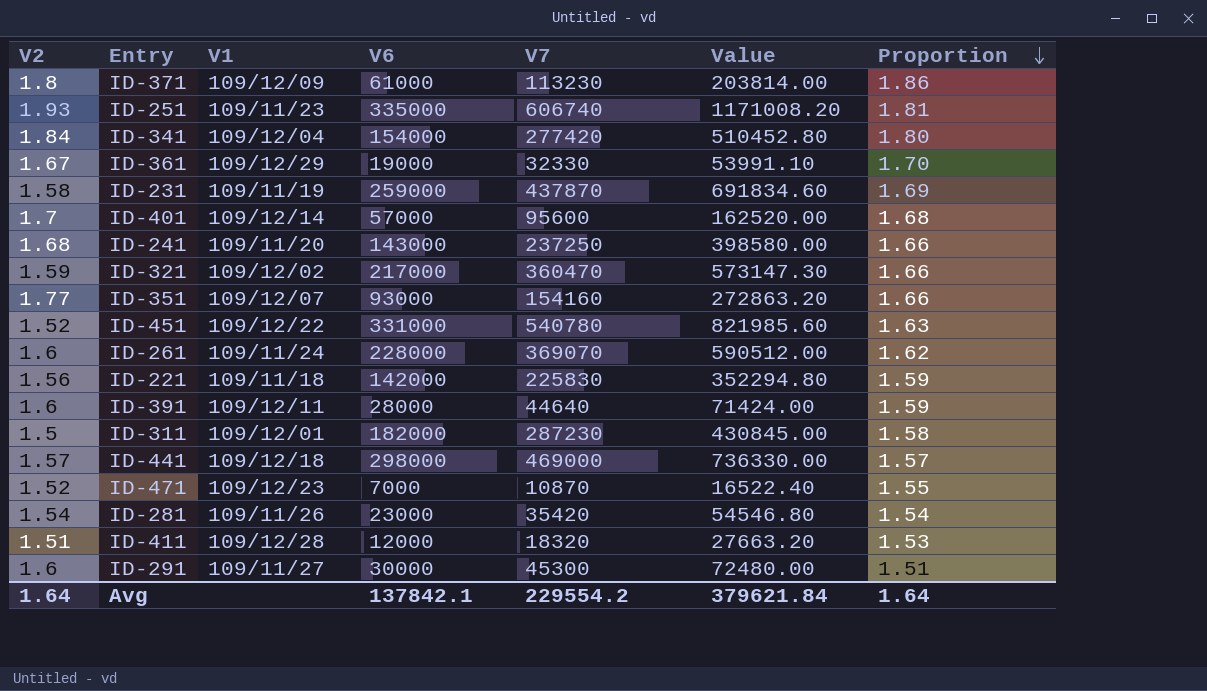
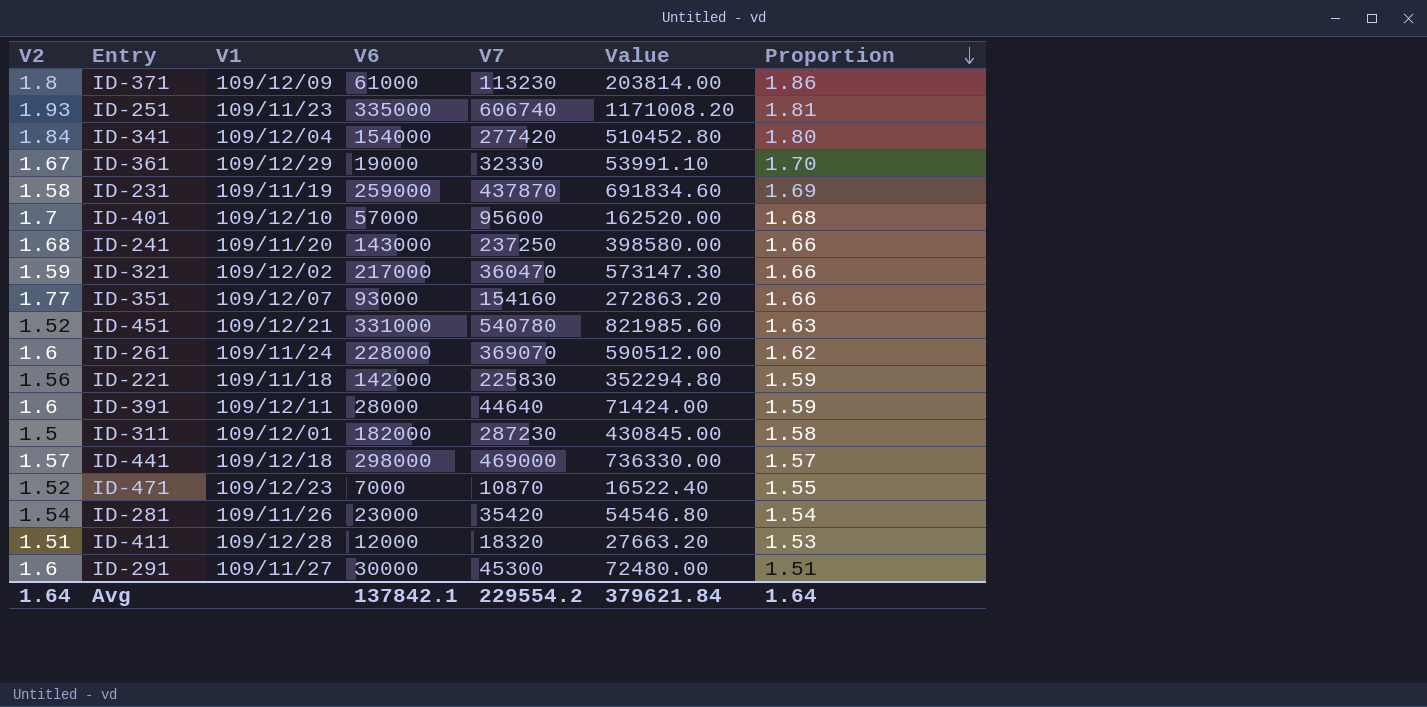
ID-401 | V1: 109/12/14 -> 109/12/10
ID-451 | V1: 109/12/22 -> 109/12/21

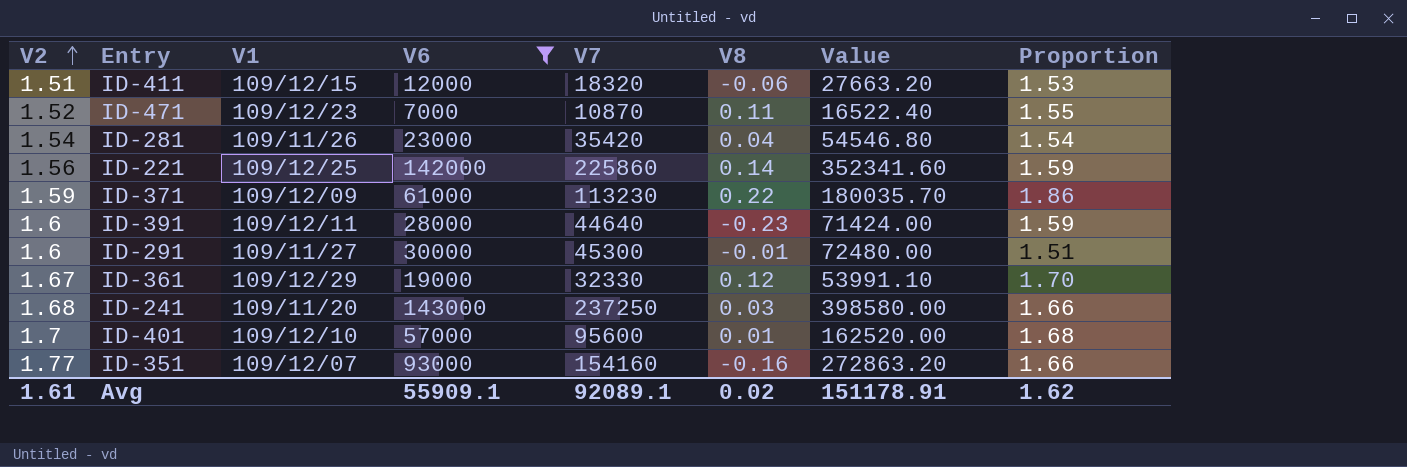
filter: none -> V6 <= 143000
row order: Proportion descending -> V2 ascending
column V8 | position: none -> 6
ID-411 | V1: 109/12/28 -> 109/12/15
ID-221 | V1: 109/11/18 -> 109/12/25
ID-221 | V7: 225830 -> 225860
ID-221 | Value: 352294.80 -> 352341.60
ID-371 | V2: 1.8 -> 1.59
ID-371 | Value: 203814.00 -> 180035.70
Avg | V2: 1.64 -> 1.61
Avg | V6: 137842.1 -> 55909.1
Avg | V7: 229554.2 -> 92089.1
Avg | Value: 379621.84 -> 151178.91
Avg | Proportion: 1.64 -> 1.62

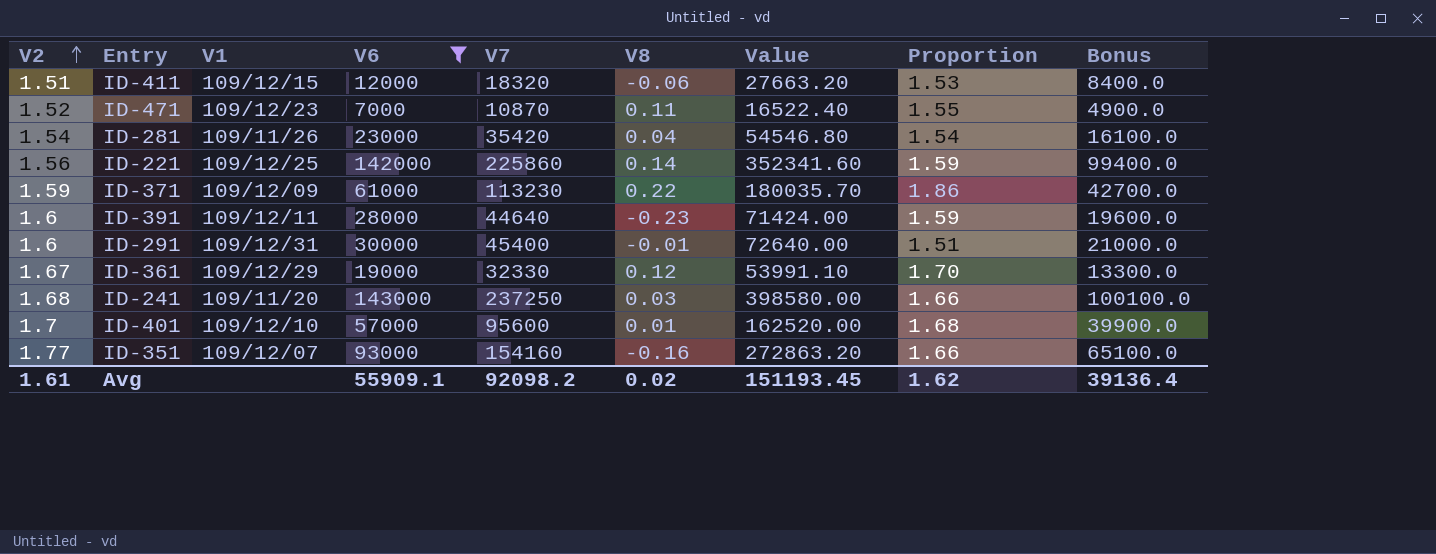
column Bonus | formula: none -> [V6] * 0.7
ID-291 | V1: 109/11/27 -> 109/12/31
ID-291 | V7: 45300 -> 45400
ID-291 | Value: 72480.00 -> 72640.00
Avg | V7: 92089.1 -> 92098.2
Avg | Value: 151178.91 -> 151193.45

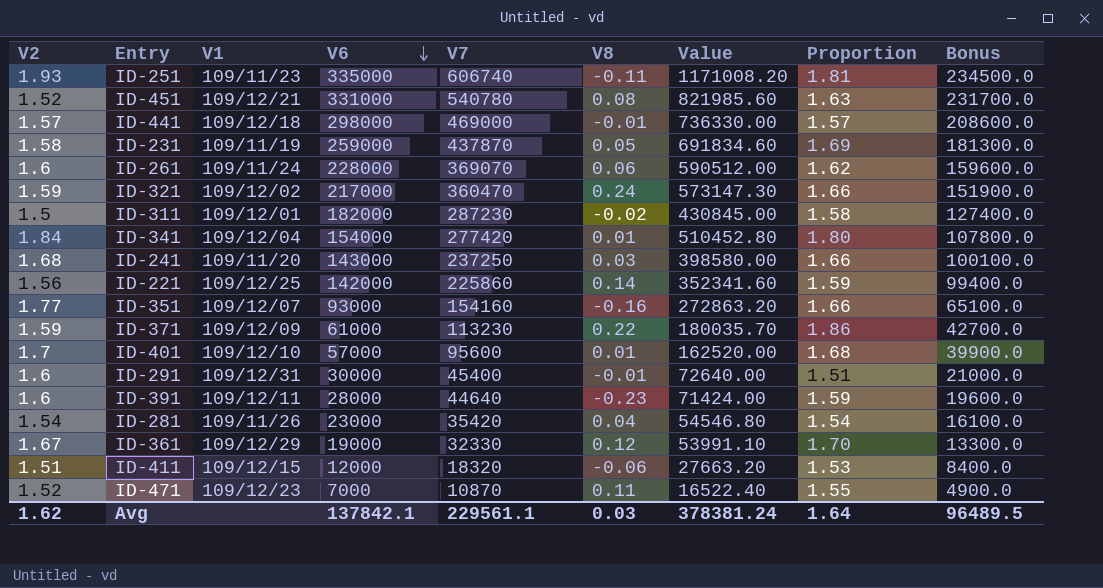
filter: V6 <= 143000 -> none
row order: V2 ascending -> V6 descending
Avg | V2: 1.61 -> 1.62
Avg | V6: 55909.1 -> 137842.1
Avg | V7: 92098.2 -> 229561.1
Avg | V8: 0.02 -> 0.03
Avg | Value: 151193.45 -> 378381.24
Avg | Proportion: 1.62 -> 1.64
Avg | Bonus: 39136.4 -> 96489.5

